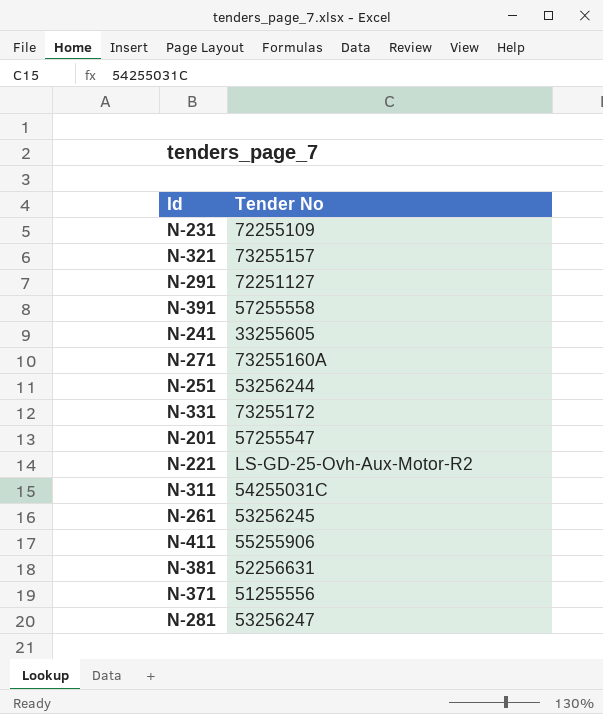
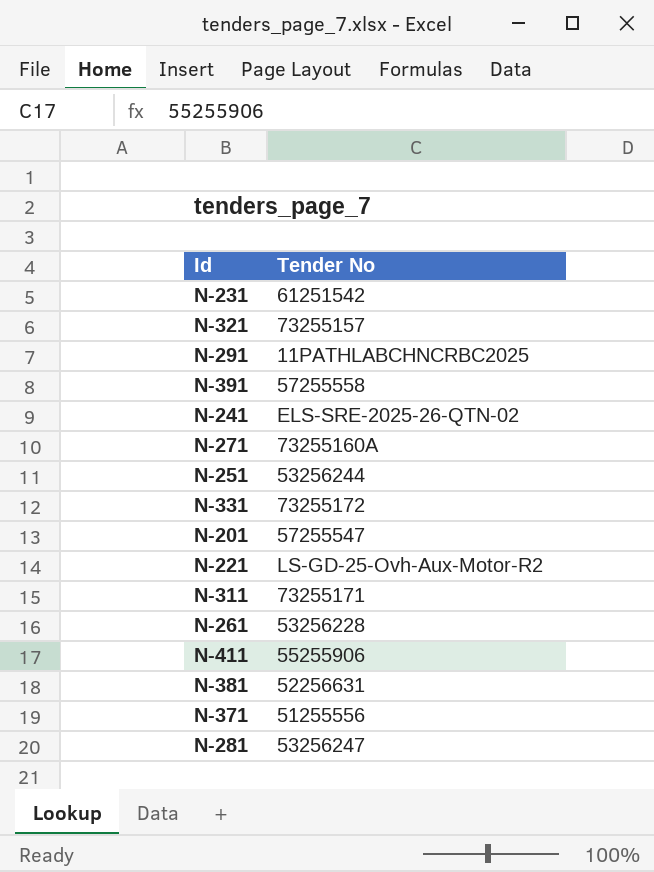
N-231 | Tender No: 72255109 -> 61251542
N-291 | Tender No: 72251127 -> 11PATHLABCHNCRBC2025
N-241 | Tender No: 33255605 -> ELS-SRE-2025-26-QTN-02
N-311 | Tender No: 54255031C -> 73255171
N-261 | Tender No: 53256245 -> 53256228

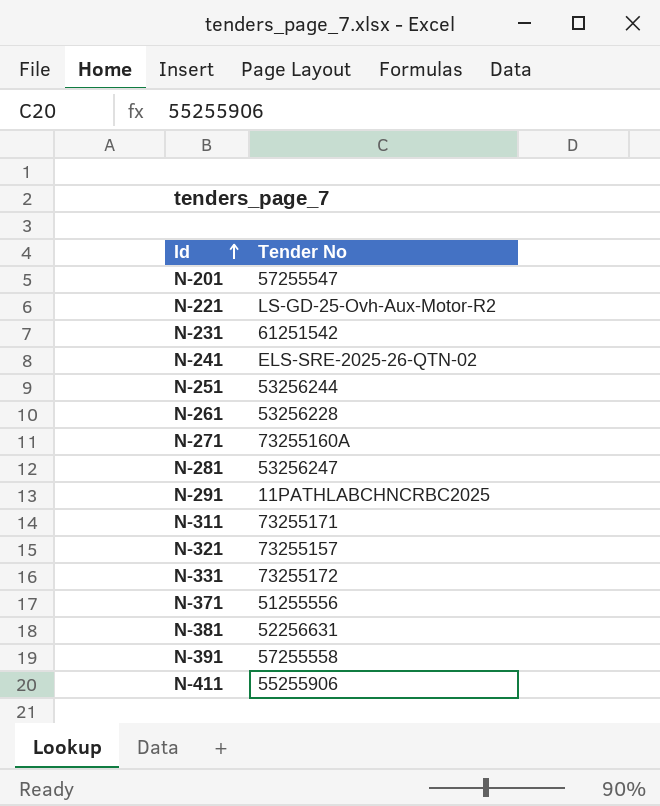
row order: none -> Id ascending

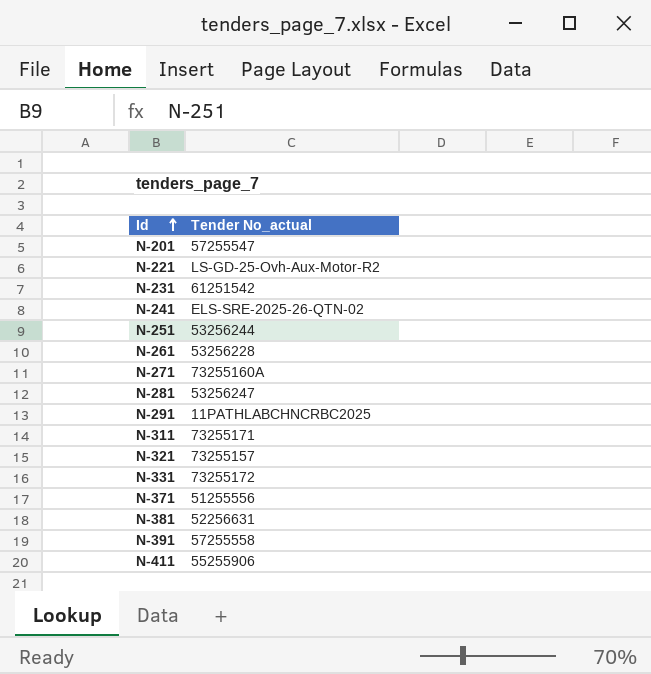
column name: Tender No -> Tender No_actual

